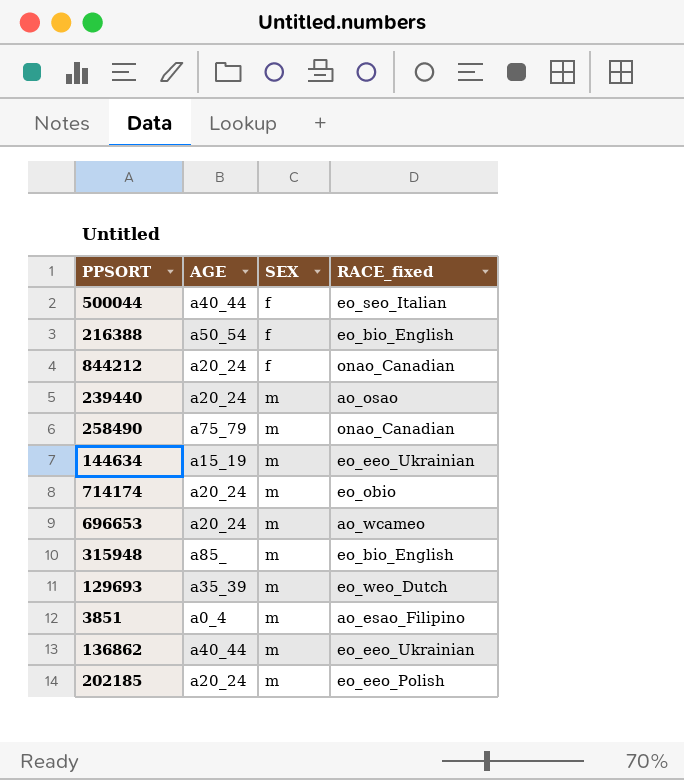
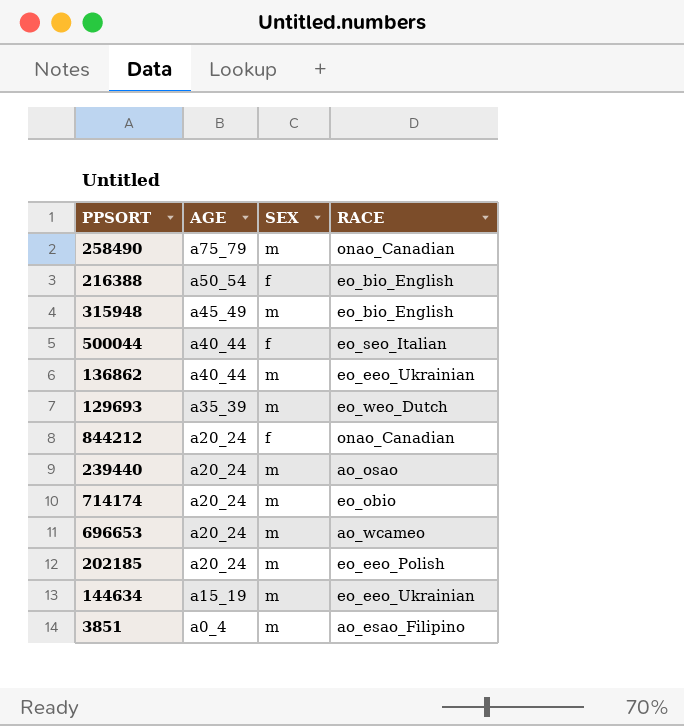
row order: SEX ascending -> AGE descending
column name: RACE_fixed -> RACE
315948 | AGE: a85_ -> a45_49

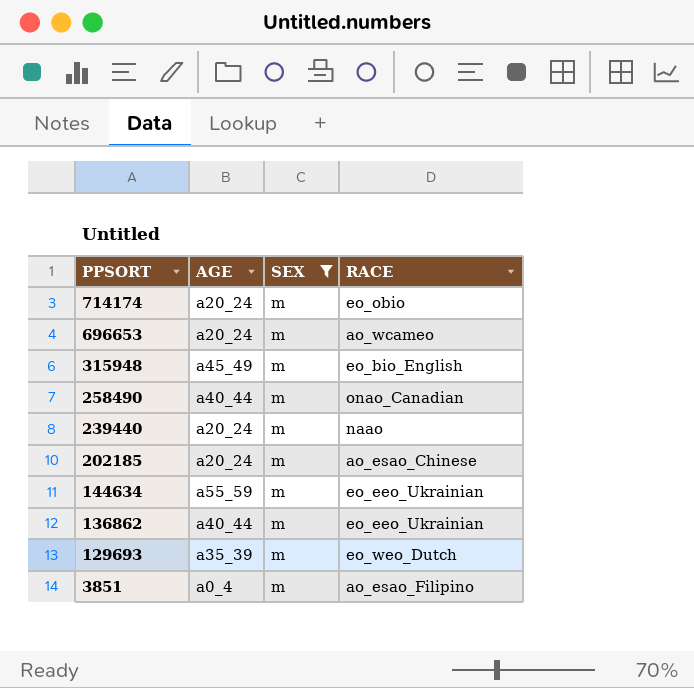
filter: none -> SEX = m
row order: AGE descending -> PPSORT descending
258490 | AGE: a75_79 -> a40_44
239440 | RACE: ao_osao -> naao
202185 | RACE: eo_eeo_Polish -> ao_esao_Chinese
144634 | AGE: a15_19 -> a55_59

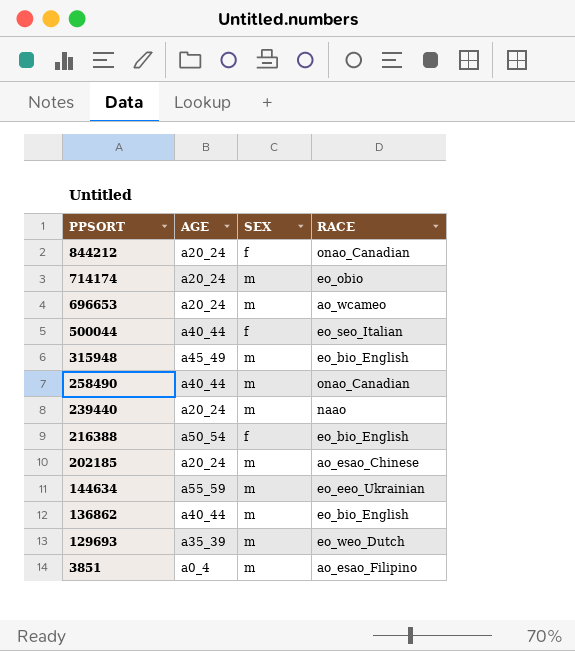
filter: SEX = m -> none
136862 | RACE: eo_eeo_Ukrainian -> eo_bio_English

